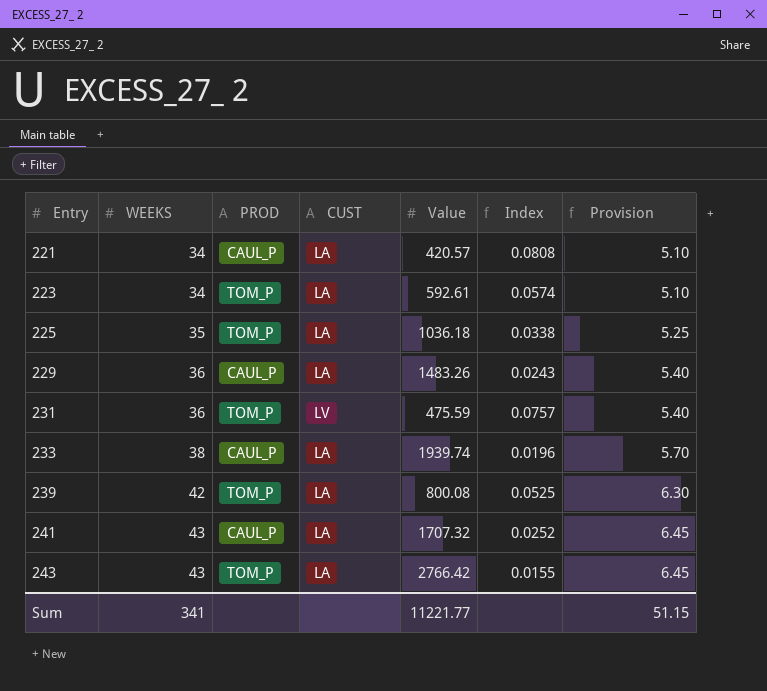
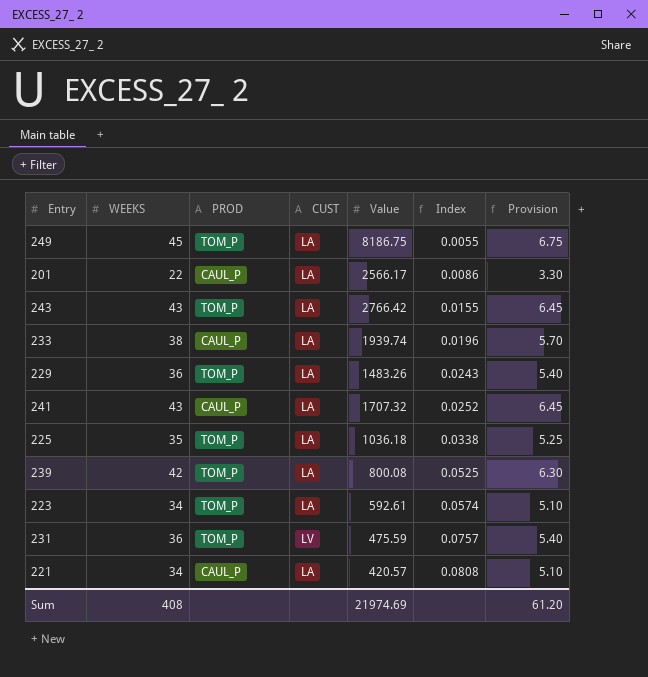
row order: Entry ascending -> Index ascending
row 249: none -> 45 | TOM_P | LA | 8186.75 | 0.0055 | 6.75
row 201: none -> 22 | CAUL_P | LA | 2566.17 | 0.0086 | 3.30
229 | PROD: CAUL_P -> TOM_P
Sum | WEEKS: 341 -> 408
Sum | Value: 11221.77 -> 21974.69
Sum | Provision: 51.15 -> 61.20

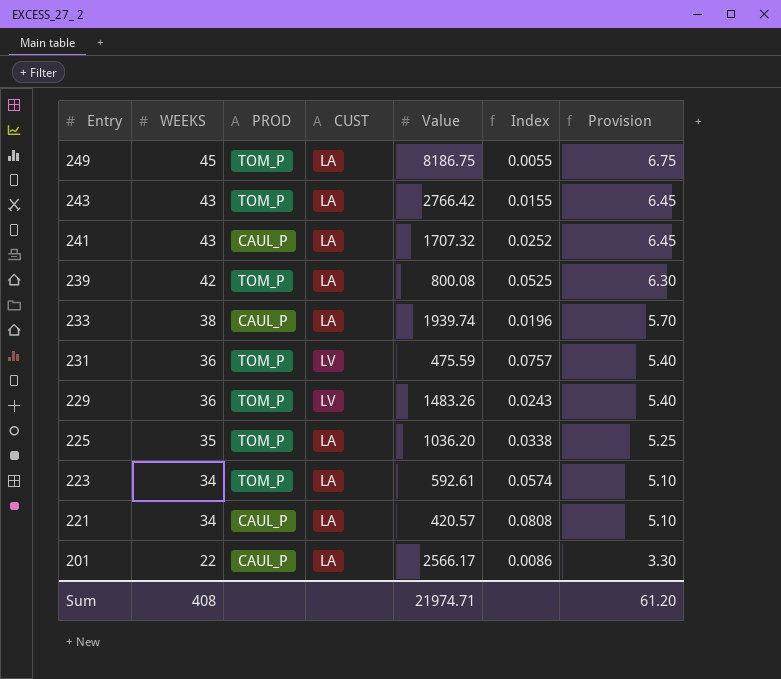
row order: Index ascending -> Entry descending
229 | CUST: LA -> LV
225 | Value: 1036.18 -> 1036.20
Sum | Value: 21974.69 -> 21974.71

